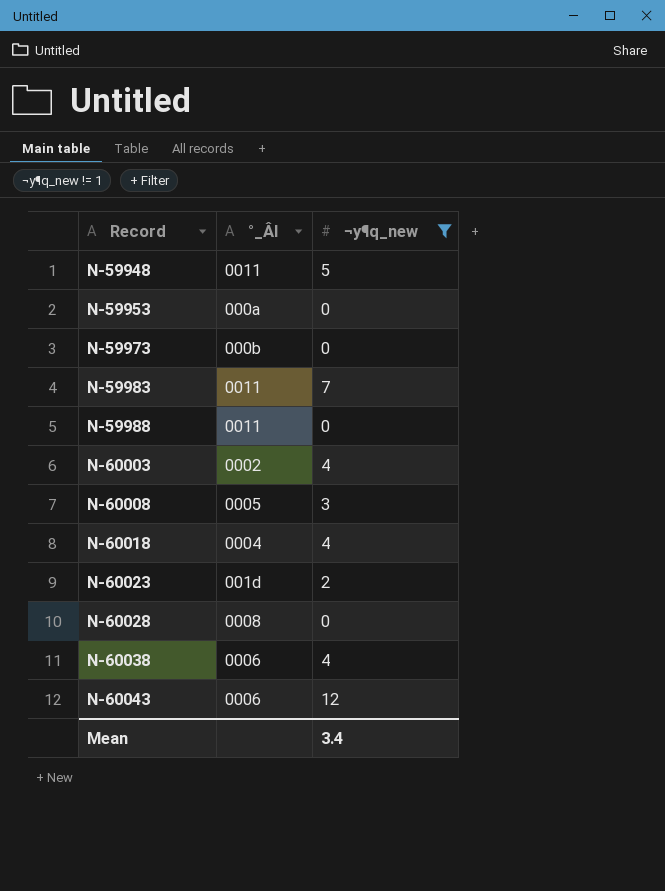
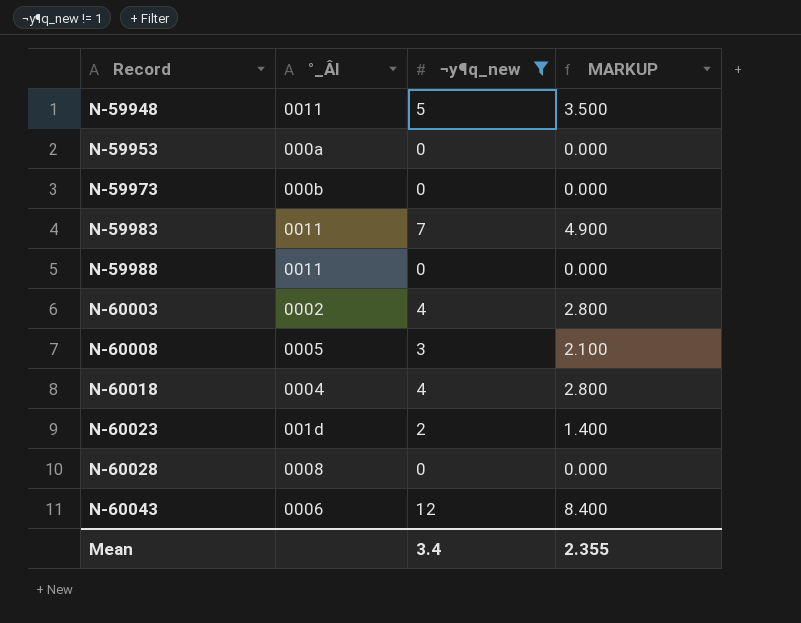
column MARKUP | formula: none -> [¬y¶q_new] * 0.7
row N-60038: 0006 | 4 -> none

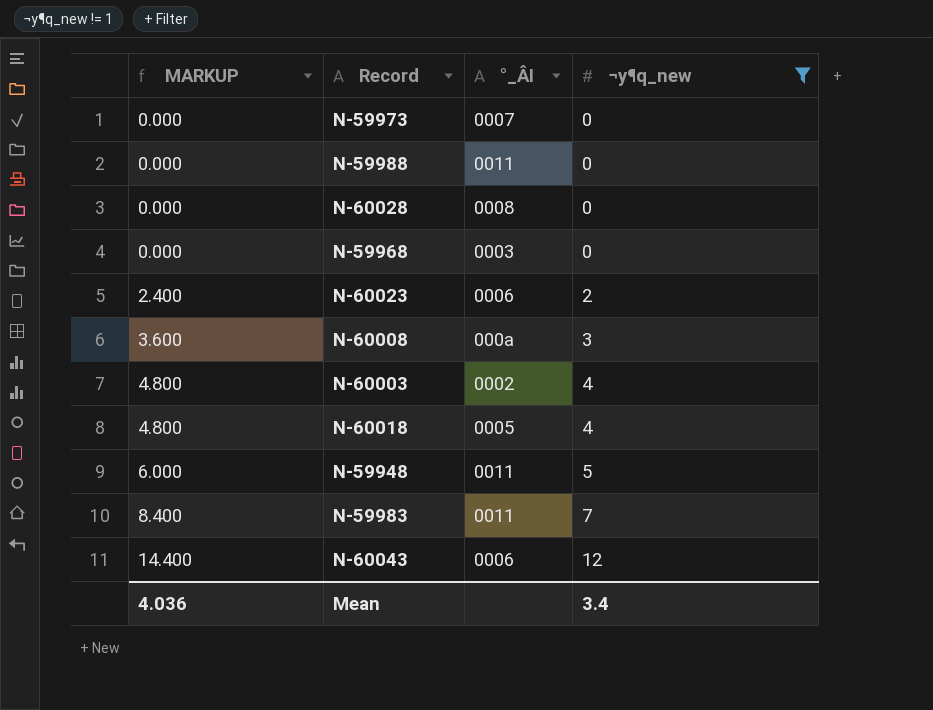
row order: Record ascending -> MARKUP ascending
column MARKUP | formula: [¬y¶q_new] * 0.7 -> [¬y¶q_new] * 1.2
column MARKUP | position: 4 -> 1
row N-59953: 000a | 0 | 0.000 -> none
N-59973 | °_ÂI: 000b -> 0007
row N-59968: none -> 0.000 | 0003 | 0
N-60023 | °_ÂI: 001d -> 0006
N-60008 | °_ÂI: 0005 -> 000a
N-60018 | °_ÂI: 0004 -> 0005
Mean | MARKUP: 2.355 -> 4.036

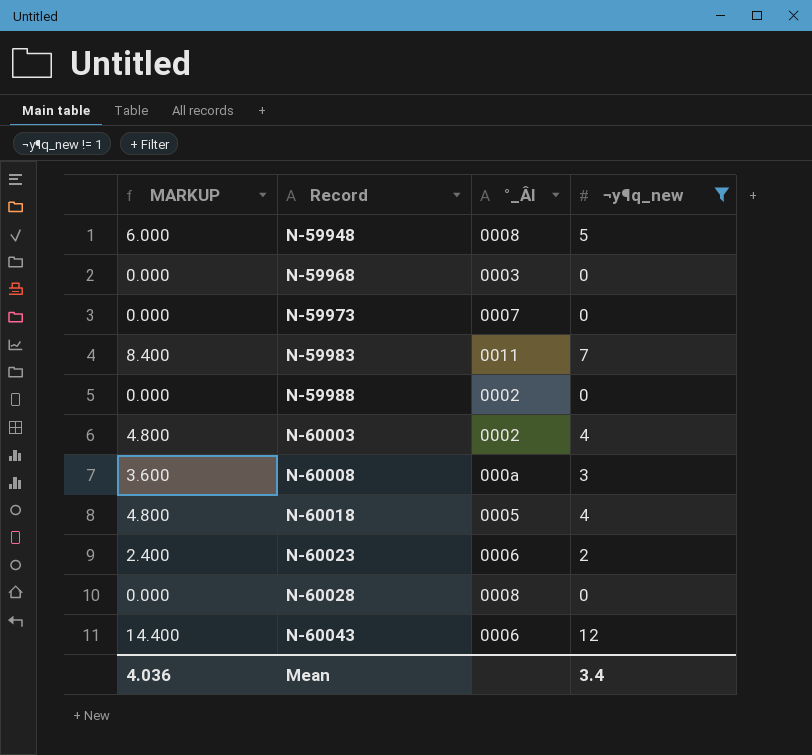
row order: MARKUP ascending -> Record ascending
N-59948 | °_ÂI: 0011 -> 0008
N-59988 | °_ÂI: 0011 -> 0002

